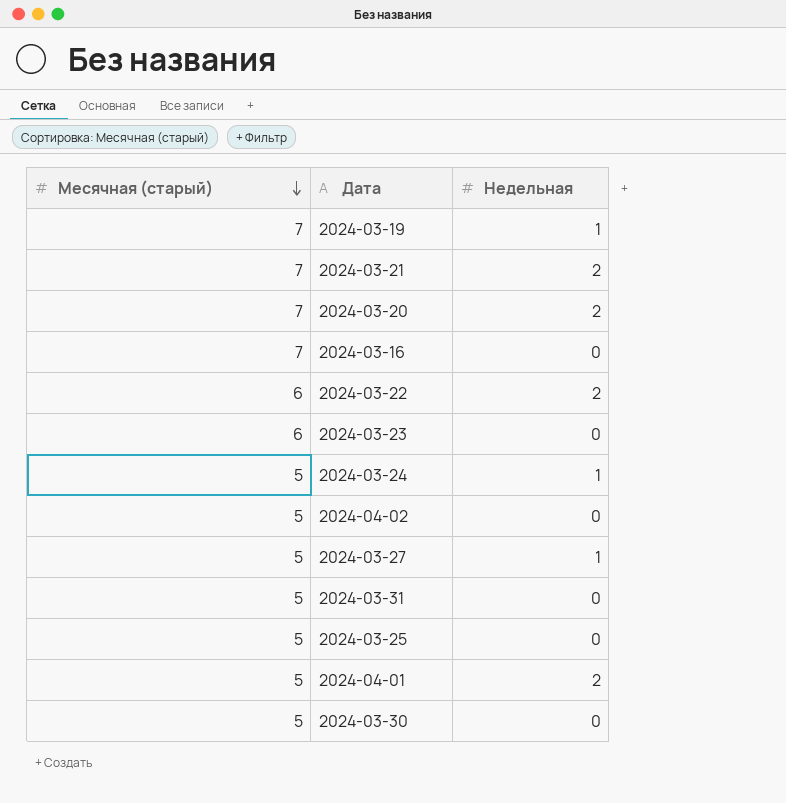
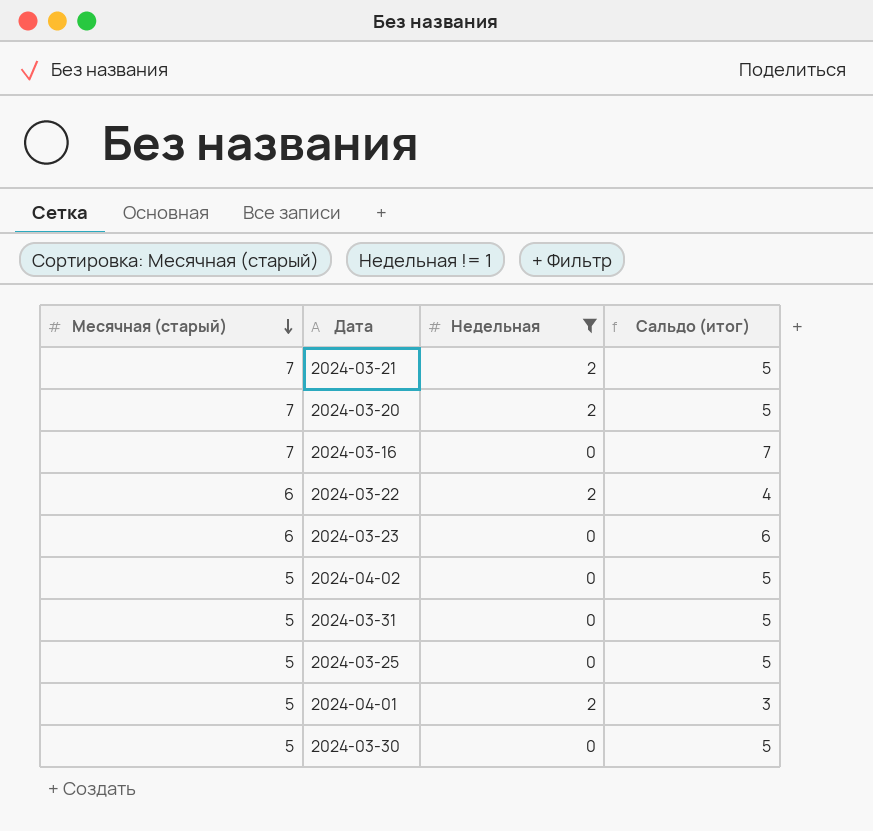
filter: none -> Недельная != 1
column Сальдо (итог) | formula: none -> [Месячная (старый)] - [Недельная]

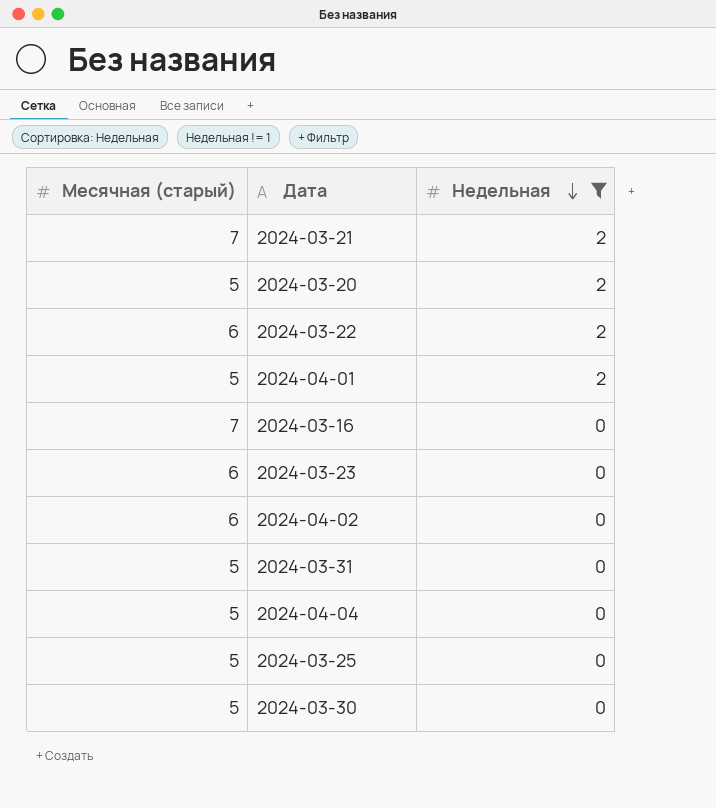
row order: Месячная (старый) descending -> Недельная descending
column Сальдо (итог) | formula: [Месячная (старый)] - [Недельная] -> none
2024-03-20 | Месячная (старый): 7 -> 5
2024-04-02 | Месячная (старый): 5 -> 6
row 2024-04-04: none -> 5 | 0

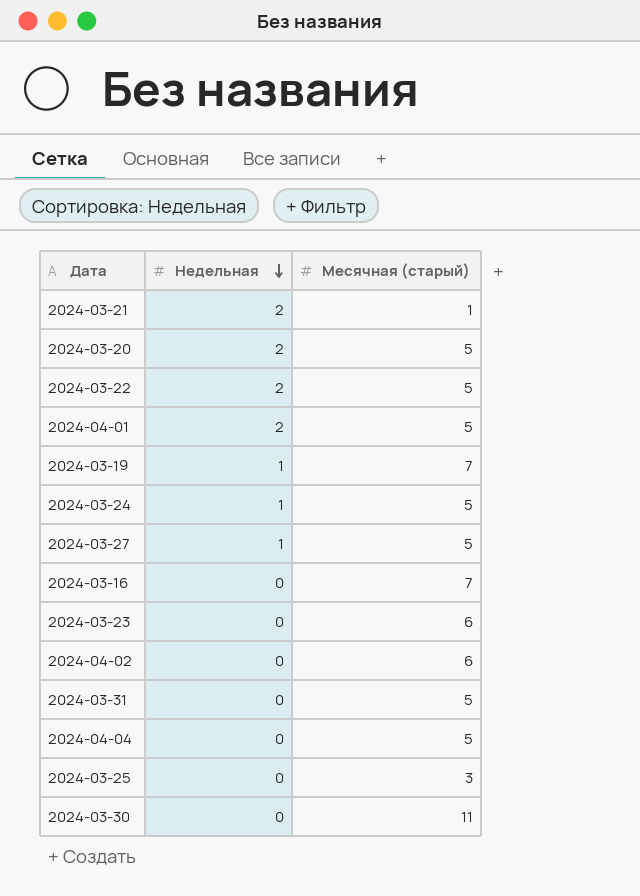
filter: Недельная != 1 -> none
column Месячная (старый) | position: 1 -> 3
2024-03-21 | Месячная (старый): 7 -> 1
2024-03-22 | Месячная (старый): 6 -> 5
2024-03-25 | Месячная (старый): 5 -> 3
2024-03-30 | Месячная (старый): 5 -> 11

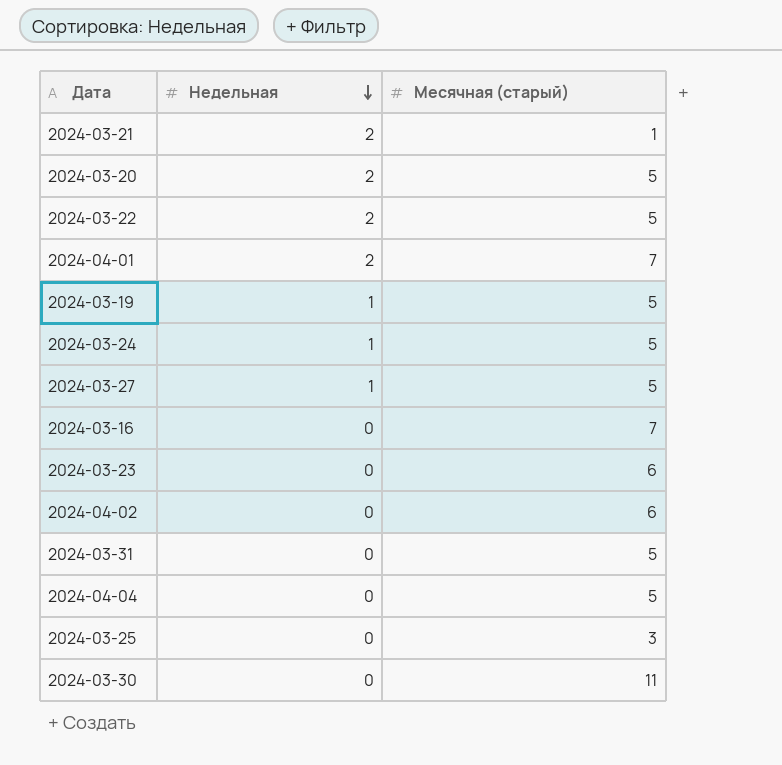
2024-04-01 | Месячная (старый): 5 -> 7
2024-03-19 | Месячная (старый): 7 -> 5

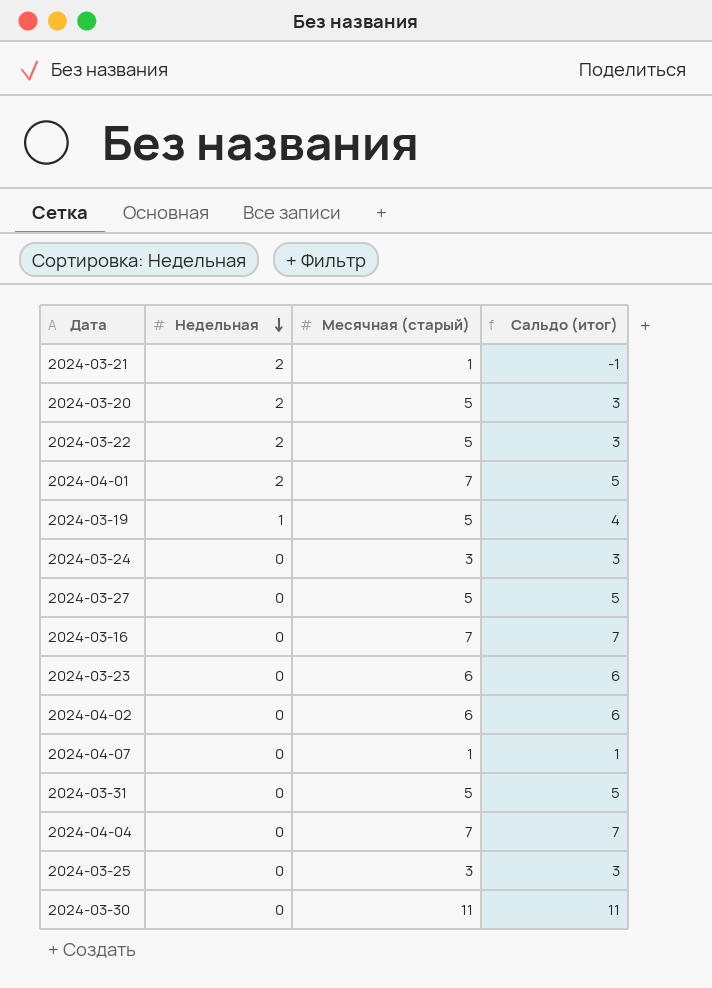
column Сальдо (итог) | formula: none -> [Месячная (старый)] - [Недельная]
2024-03-24 | Недельная: 1 -> 0
2024-03-24 | Месячная (старый): 5 -> 3
2024-03-27 | Недельная: 1 -> 0
row 2024-04-07: none -> 0 | 1 | 1
2024-04-04 | Месячная (старый): 5 -> 7

